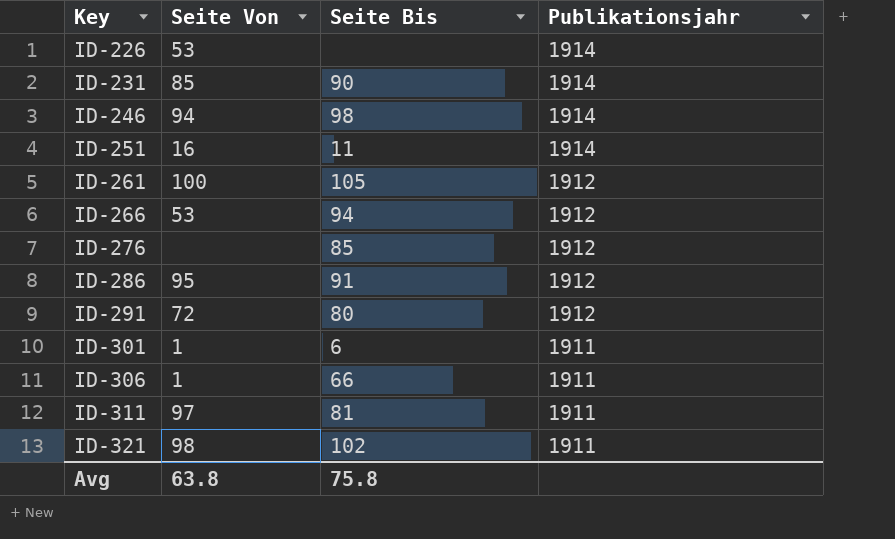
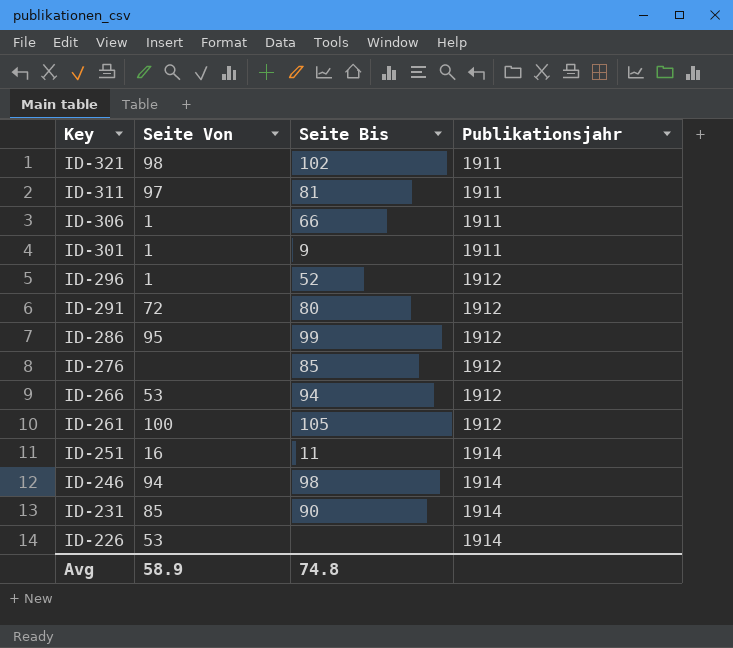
row order: Key ascending -> Key descending
ID-301 | Seite Bis: 6 -> 9
row ID-296: none -> 1 | 52 | 1912
ID-286 | Seite Bis: 91 -> 99
Avg | Seite Von: 63.8 -> 58.9
Avg | Seite Bis: 75.8 -> 74.8

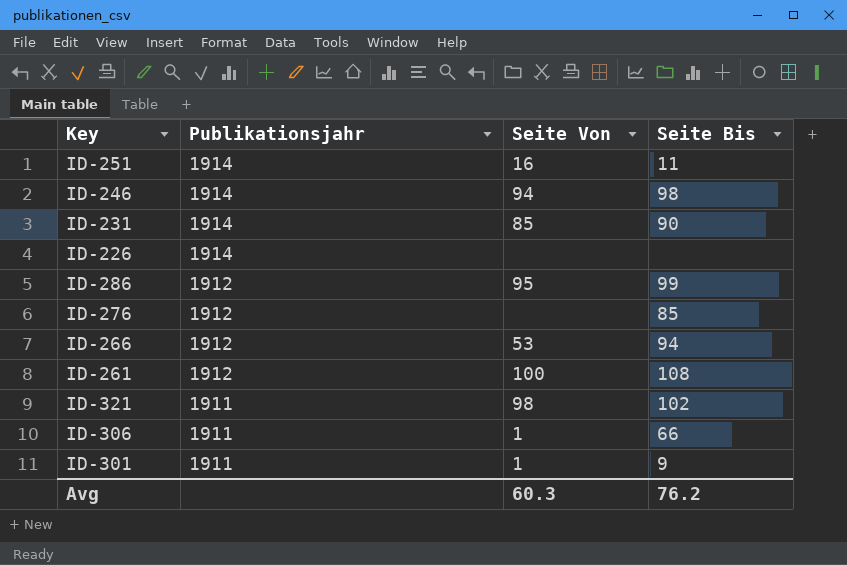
row order: Key descending -> Publikationsjahr descending
column Publikationsjahr | position: 4 -> 2
row ID-311: 97 | 81 | 1911 -> none
row ID-296: 1 | 52 | 1912 -> none
row ID-291: 72 | 80 | 1912 -> none
ID-226 | Seite Von: 53 -> none
ID-261 | Seite Bis: 105 -> 108
Avg | Seite Von: 58.9 -> 60.3
Avg | Seite Bis: 74.8 -> 76.2

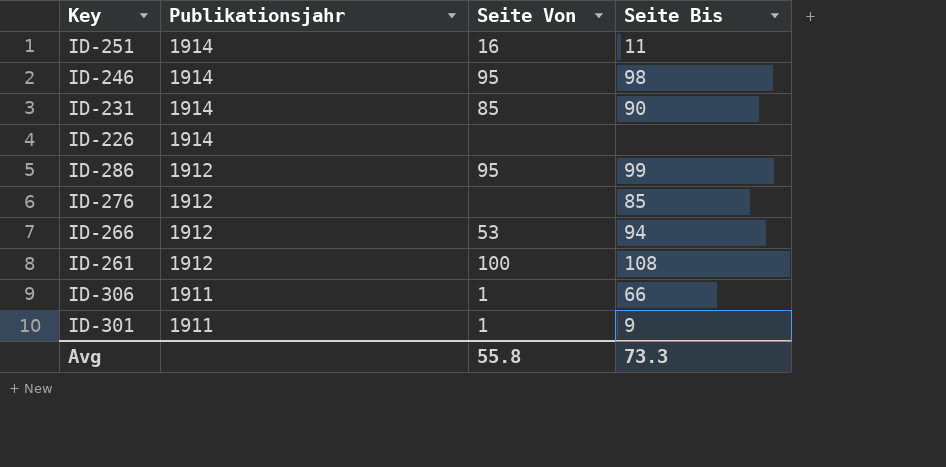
row ID-321: 1911 | 98 | 102 -> none
ID-246 | Seite Von: 94 -> 95
Avg | Seite Von: 60.3 -> 55.8
Avg | Seite Bis: 76.2 -> 73.3

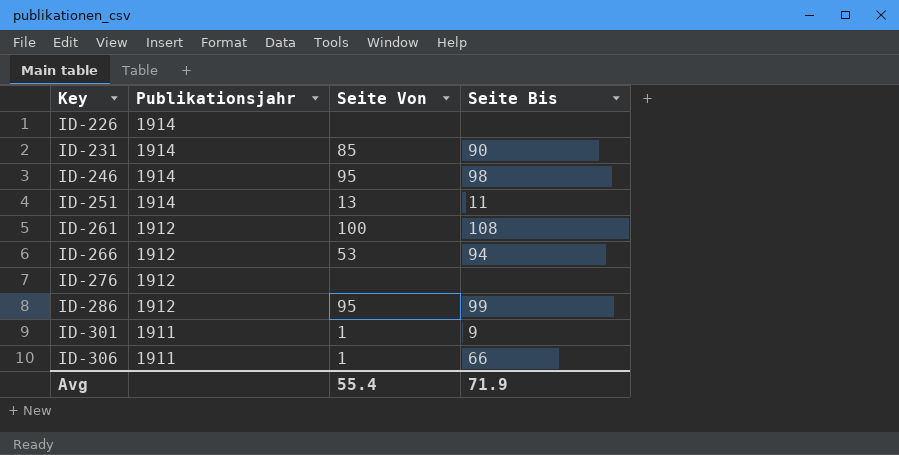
row order: Publikationsjahr descending -> Key ascending
ID-251 | Seite Von: 16 -> 13
ID-276 | Seite Bis: 85 -> none
Avg | Seite Von: 55.8 -> 55.4
Avg | Seite Bis: 73.3 -> 71.9

